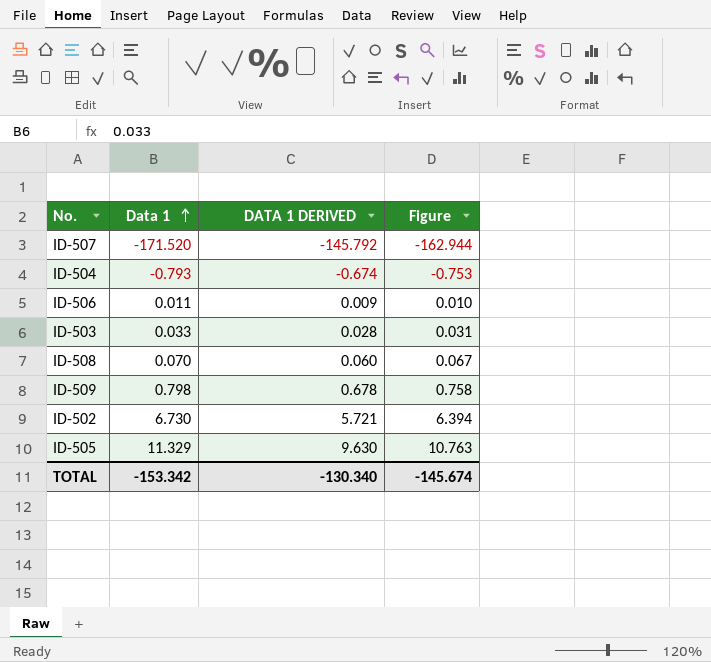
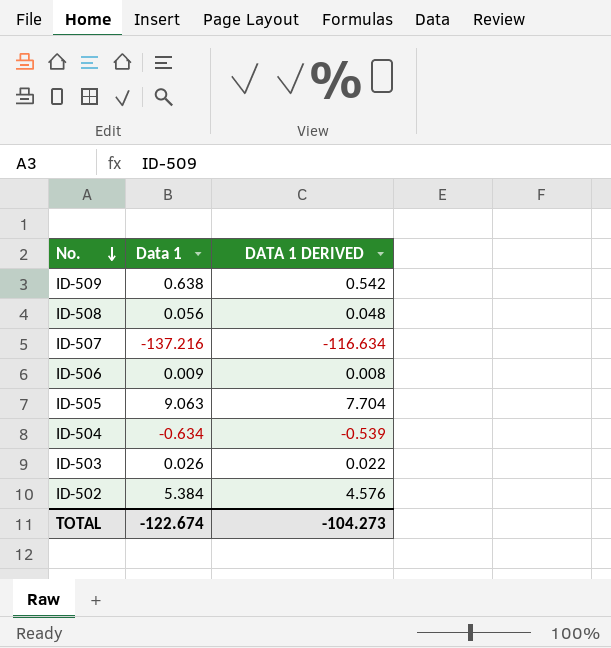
row order: Data 1 ascending -> No. descending
column Figure | formula: [Data 1] * 0.95 -> none
ID-509 | Data 1: 0.798 -> 0.638
ID-509 | DATA 1 DERIVED: 0.678 -> 0.542
ID-508 | Data 1: 0.070 -> 0.056
ID-508 | DATA 1 DERIVED: 0.060 -> 0.048
ID-507 | Data 1: -171.520 -> -137.216
ID-507 | DATA 1 DERIVED: -145.792 -> -116.634
ID-506 | Data 1: 0.011 -> 0.009
ID-506 | DATA 1 DERIVED: 0.009 -> 0.008
ID-505 | Data 1: 11.329 -> 9.063
ID-505 | DATA 1 DERIVED: 9.630 -> 7.704
ID-504 | Data 1: -0.793 -> -0.634
ID-504 | DATA 1 DERIVED: -0.674 -> -0.539
ID-503 | Data 1: 0.033 -> 0.026
ID-503 | DATA 1 DERIVED: 0.028 -> 0.022
ID-502 | Data 1: 6.730 -> 5.384
ID-502 | DATA 1 DERIVED: 5.721 -> 4.576
TOTAL | Data 1: -153.342 -> -122.674
TOTAL | DATA 1 DERIVED: -130.340 -> -104.273

